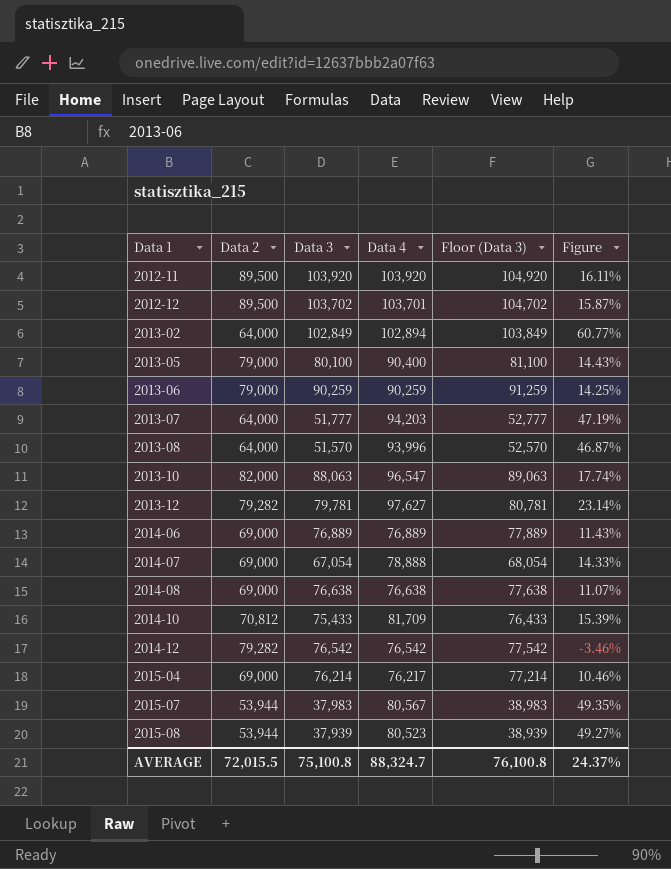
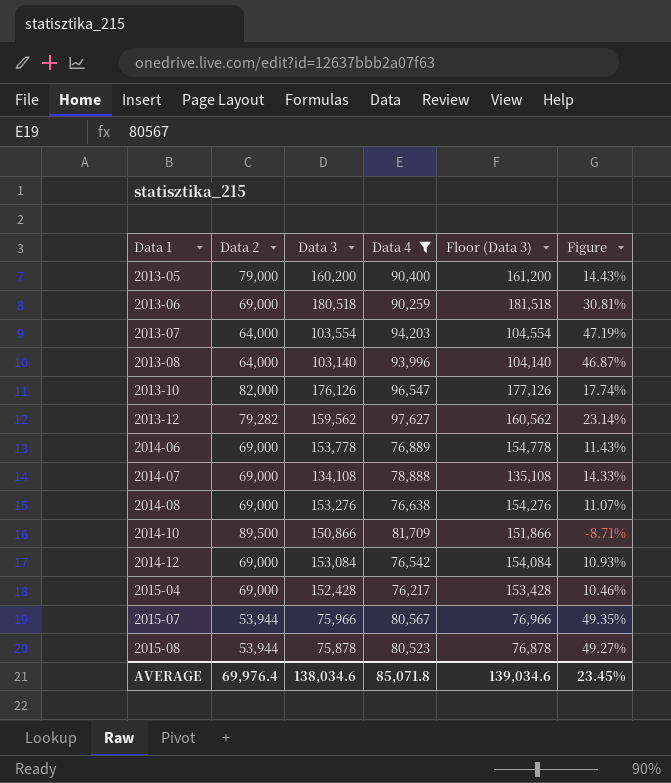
filter: none -> Data 4 <= 97,627
2013-05 | Data 3: 80,100 -> 160,200
2013-05 | Floor (Data 3): 81,100 -> 161,200
2013-06 | Data 2: 79,000 -> 69,000
2013-06 | Data 3: 90,259 -> 180,518
2013-06 | Floor (Data 3): 91,259 -> 181,518
2013-06 | Figure: 14.25% -> 30.81%
2013-07 | Data 3: 51,777 -> 103,554
2013-07 | Floor (Data 3): 52,777 -> 104,554
2013-08 | Data 3: 51,570 -> 103,140
2013-08 | Floor (Data 3): 52,570 -> 104,140
2013-10 | Data 3: 88,063 -> 176,126
2013-10 | Floor (Data 3): 89,063 -> 177,126
2013-12 | Data 3: 79,781 -> 159,562
2013-12 | Floor (Data 3): 80,781 -> 160,562
2014-06 | Data 3: 76,889 -> 153,778
2014-06 | Floor (Data 3): 77,889 -> 154,778
2014-07 | Data 3: 67,054 -> 134,108
2014-07 | Floor (Data 3): 68,054 -> 135,108
2014-08 | Data 3: 76,638 -> 153,276
2014-08 | Floor (Data 3): 77,638 -> 154,276
2014-10 | Data 2: 70,812 -> 89,500
2014-10 | Data 3: 75,433 -> 150,866
2014-10 | Floor (Data 3): 76,433 -> 151,866
2014-10 | Figure: 15.39% -> -8.71%
2014-12 | Data 2: 79,282 -> 69,000
2014-12 | Data 3: 76,542 -> 153,084
2014-12 | Floor (Data 3): 77,542 -> 154,084
2014-12 | Figure: -3.46% -> 10.93%
2015-04 | Data 3: 76,214 -> 152,428
2015-04 | Floor (Data 3): 77,214 -> 153,428
2015-07 | Data 3: 37,983 -> 75,966
2015-07 | Floor (Data 3): 38,983 -> 76,966
2015-08 | Data 3: 37,939 -> 75,878
2015-08 | Floor (Data 3): 38,939 -> 76,878
AVERAGE | Data 2: 72,015.5 -> 69,976.4
AVERAGE | Data 3: 75,100.8 -> 138,034.6
AVERAGE | Data 4: 88,324.7 -> 85,071.8
AVERAGE | Floor (Data 3): 76,100.8 -> 139,034.6
AVERAGE | Figure: 24.37% -> 23.45%

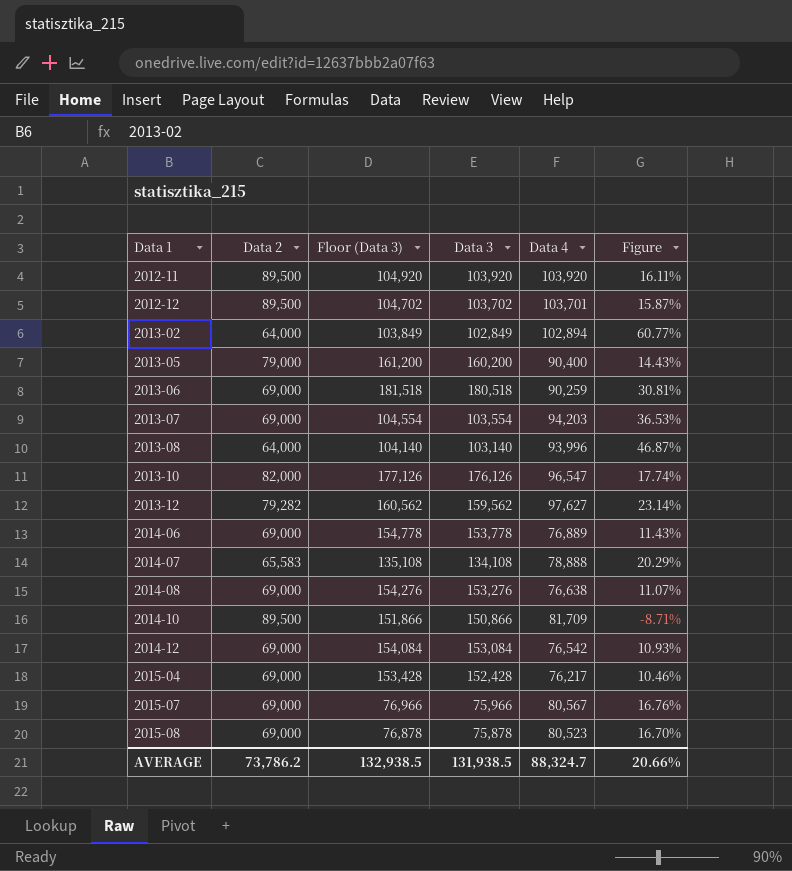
filter: Data 4 <= 97,627 -> none
column Floor (Data 3) | position: 5 -> 3
2013-07 | Data 2: 64,000 -> 69,000
2013-07 | Figure: 47.19% -> 36.53%
2014-07 | Data 2: 69,000 -> 65,583
2014-07 | Figure: 14.33% -> 20.29%
2015-07 | Data 2: 53,944 -> 69,000
2015-07 | Figure: 49.35% -> 16.76%
2015-08 | Data 2: 53,944 -> 69,000
2015-08 | Figure: 49.27% -> 16.70%
AVERAGE | Data 2: 69,976.4 -> 73,786.2
AVERAGE | Floor (Data 3): 139,034.6 -> 132,938.5
AVERAGE | Data 3: 138,034.6 -> 131,938.5
AVERAGE | Data 4: 85,071.8 -> 88,324.7
AVERAGE | Figure: 23.45% -> 20.66%

